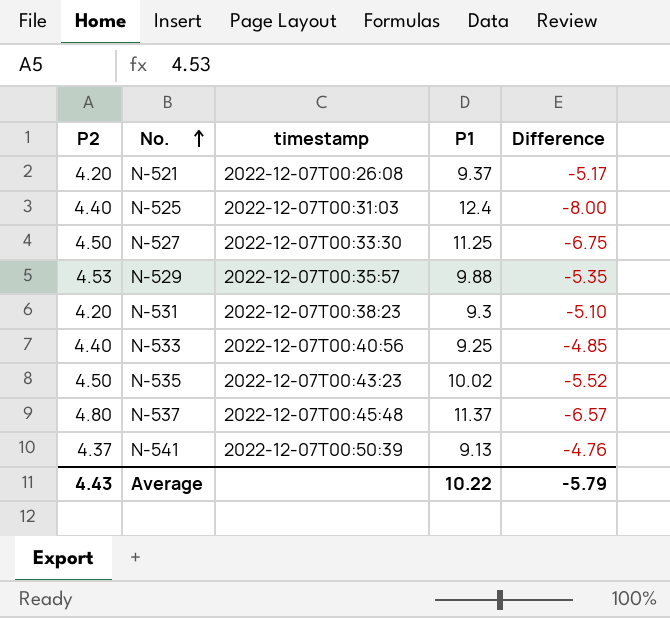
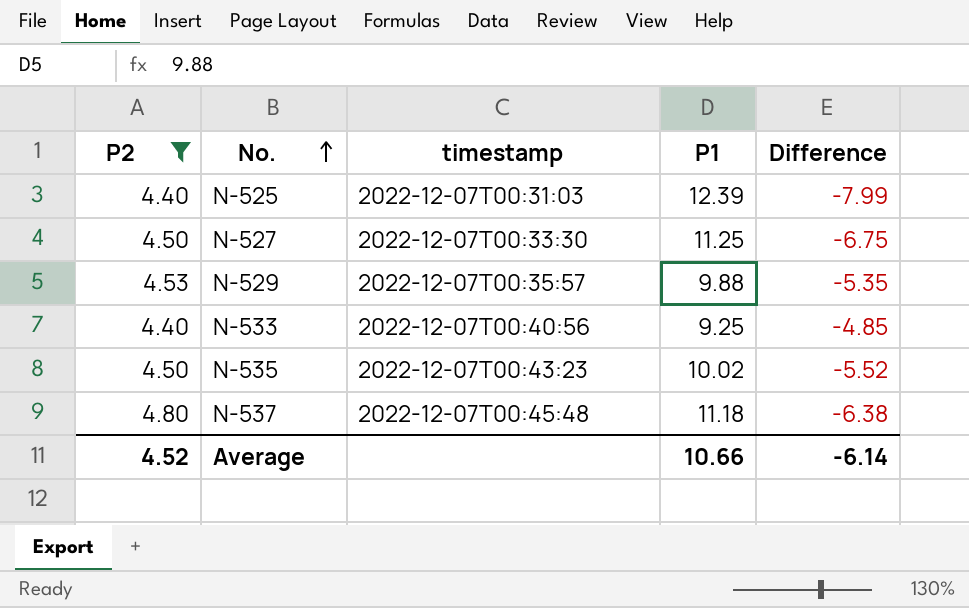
filter: none -> P2 >= 4.40
N-525 | P1: 12.4 -> 12.39
N-525 | Difference: -8.00 -> -7.99
N-537 | P1: 11.37 -> 11.18
N-537 | Difference: -6.57 -> -6.38
Average | P2: 4.43 -> 4.52
Average | P1: 10.22 -> 10.66
Average | Difference: -5.79 -> -6.14

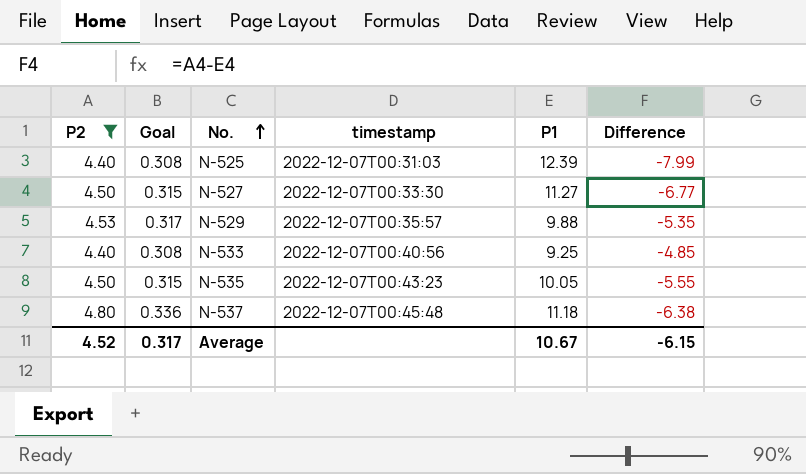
column Goal | formula: none -> [P2] * 0.07
N-527 | P1: 11.25 -> 11.27
N-527 | Difference: -6.75 -> -6.77
N-535 | P1: 10.02 -> 10.05
N-535 | Difference: -5.52 -> -5.55
Average | P1: 10.66 -> 10.67
Average | Difference: -6.14 -> -6.15

